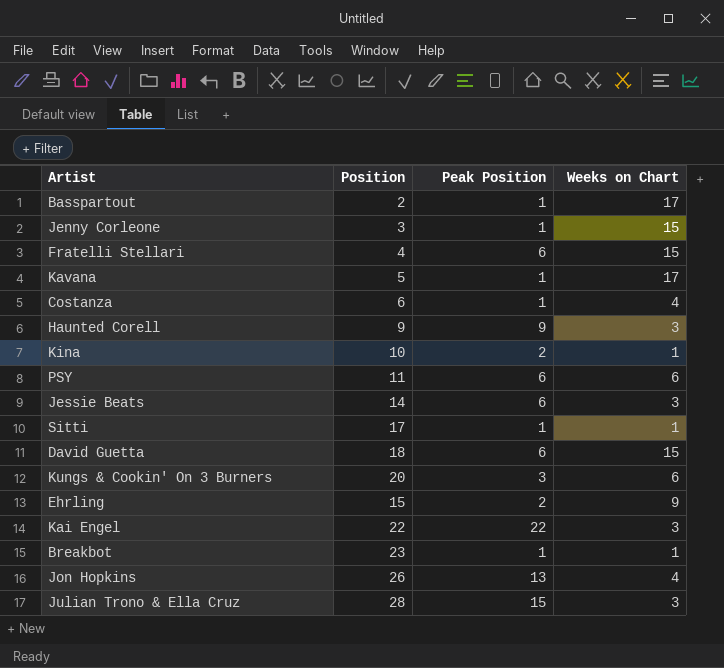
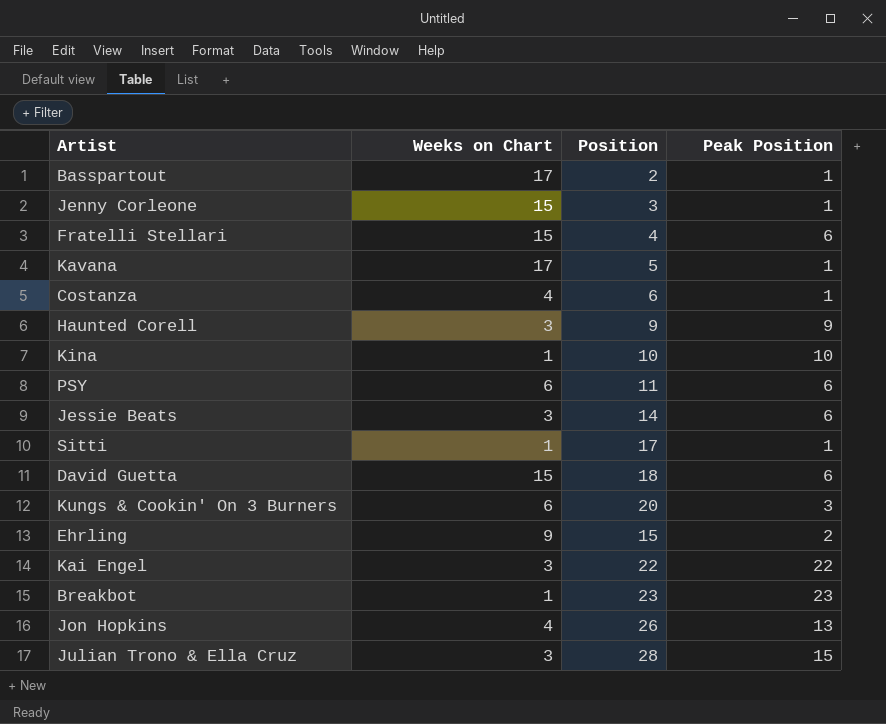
column Weeks on Chart | position: 4 -> 2
Kina | Peak Position: 2 -> 10
Breakbot | Peak Position: 1 -> 23

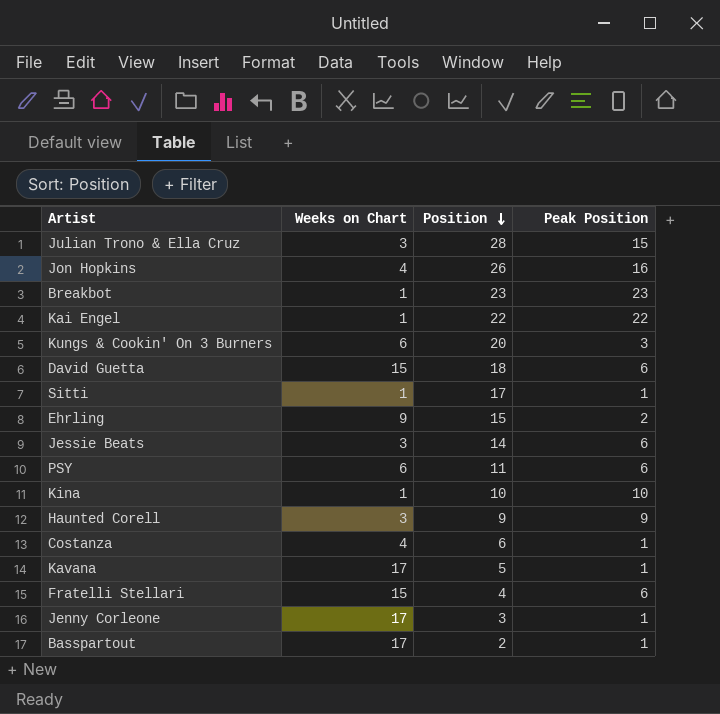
row order: none -> Position descending
Jon Hopkins | Peak Position: 13 -> 16
Kai Engel | Weeks on Chart: 3 -> 1
Jenny Corleone | Weeks on Chart: 15 -> 17

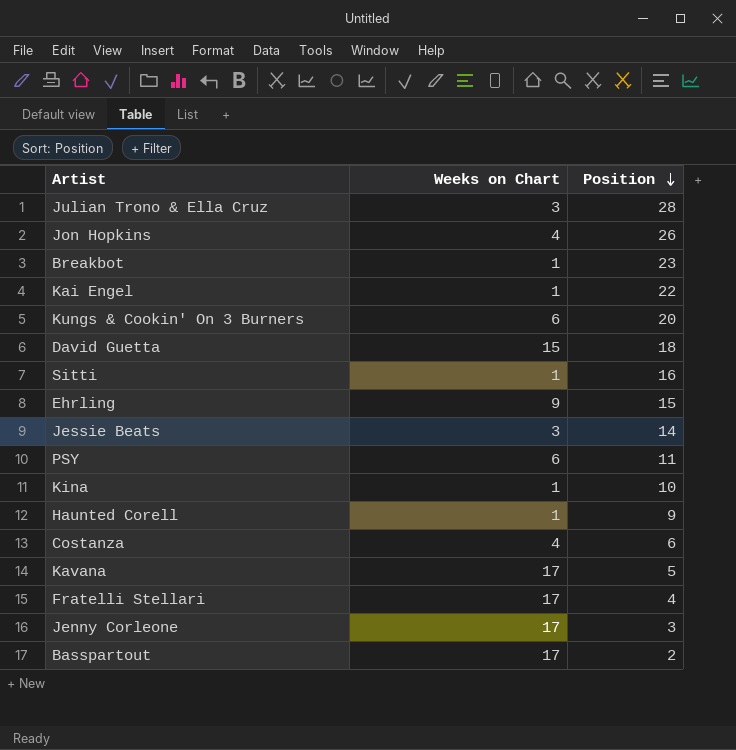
column Peak Position | position: 4 -> none
Sitti | Position: 17 -> 16
Haunted Corell | Weeks on Chart: 3 -> 1
Fratelli Stellari | Weeks on Chart: 15 -> 17

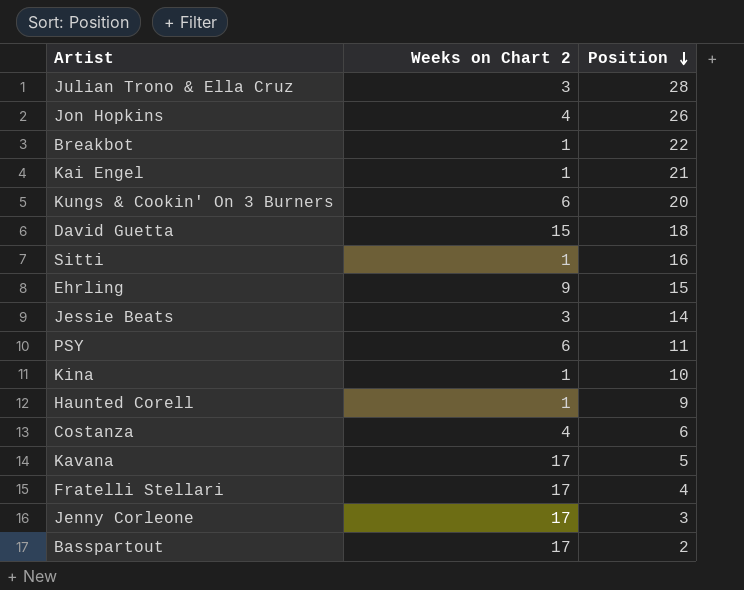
column name: Weeks on Chart -> Weeks on Chart 2
Breakbot | Position: 23 -> 22
Kai Engel | Position: 22 -> 21

